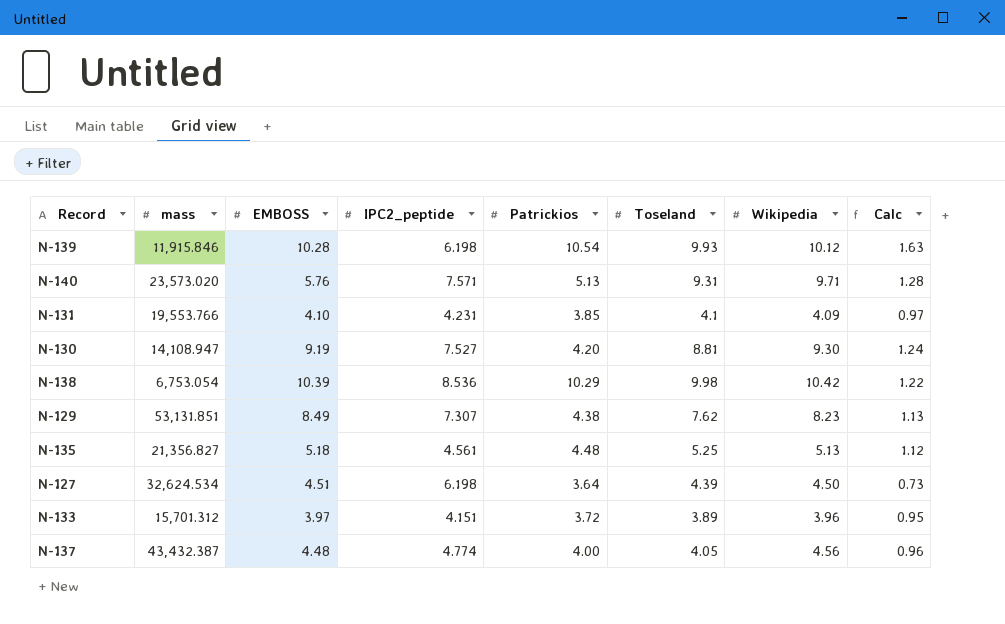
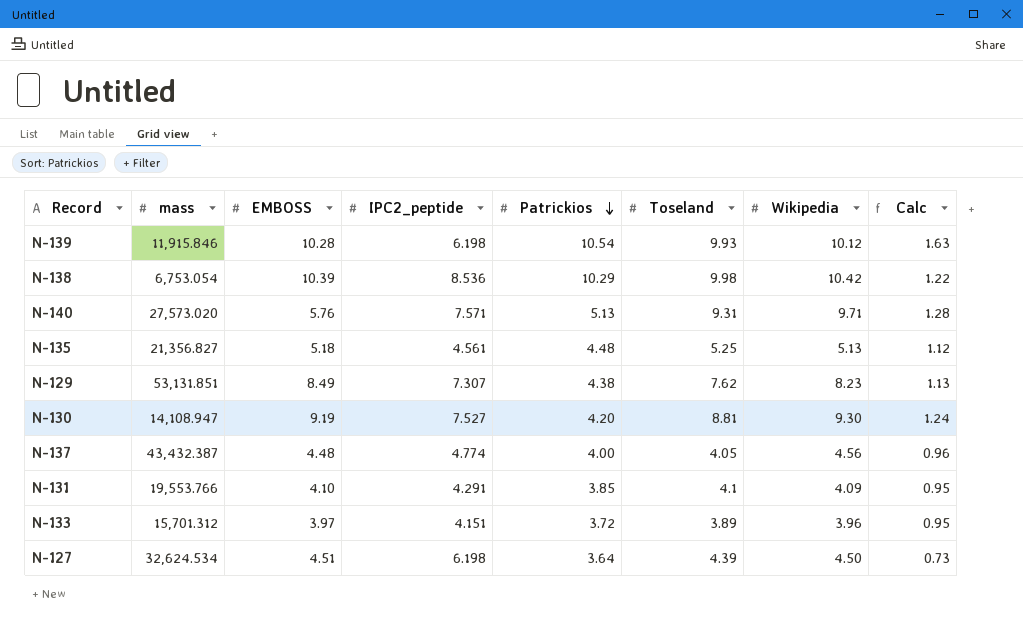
row order: none -> Patrickios descending
N-140 | mass: 23,573.020 -> 27,573.020
N-131 | IPC2_peptide: 4.231 -> 4.291
N-131 | Calc: 0.97 -> 0.95

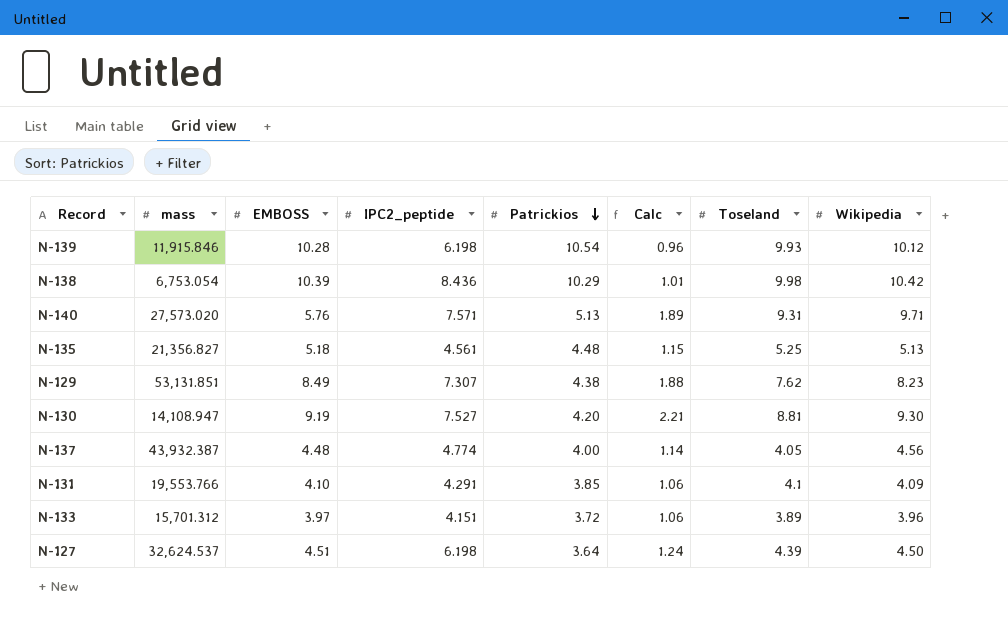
column Calc | formula: [Wikipedia] / [IPC2_peptide] -> [Wikipedia] / [Patrickios]
column Calc | position: 8 -> 6
N-138 | IPC2_peptide: 8.536 -> 8.436
N-137 | mass: 43,432.387 -> 43,932.387
N-127 | mass: 32,624.534 -> 32,624.537

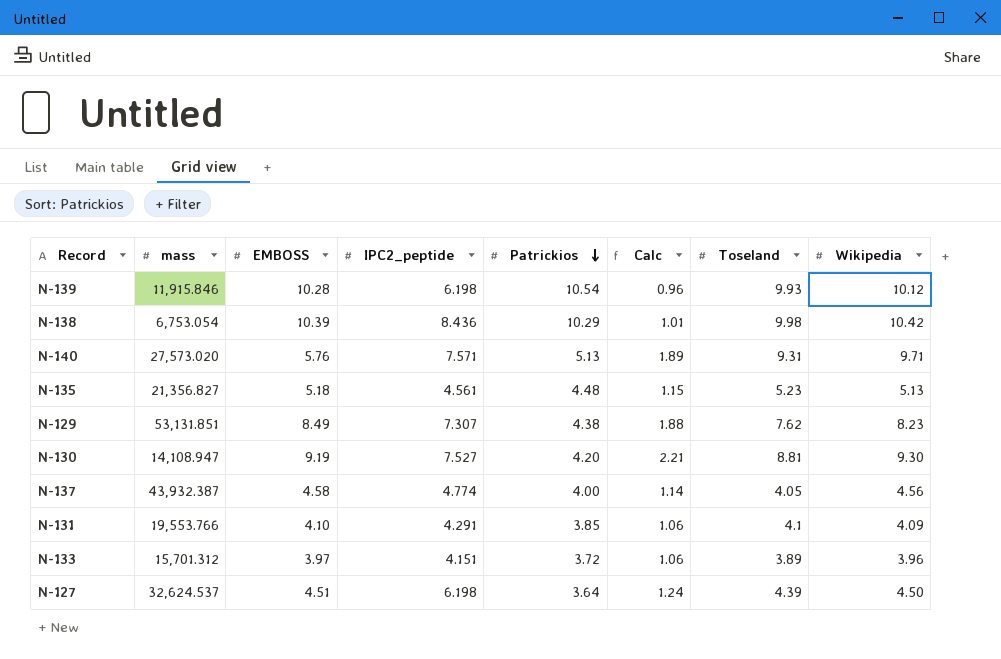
N-135 | Toseland: 5.25 -> 5.23
N-137 | EMBOSS: 4.48 -> 4.58

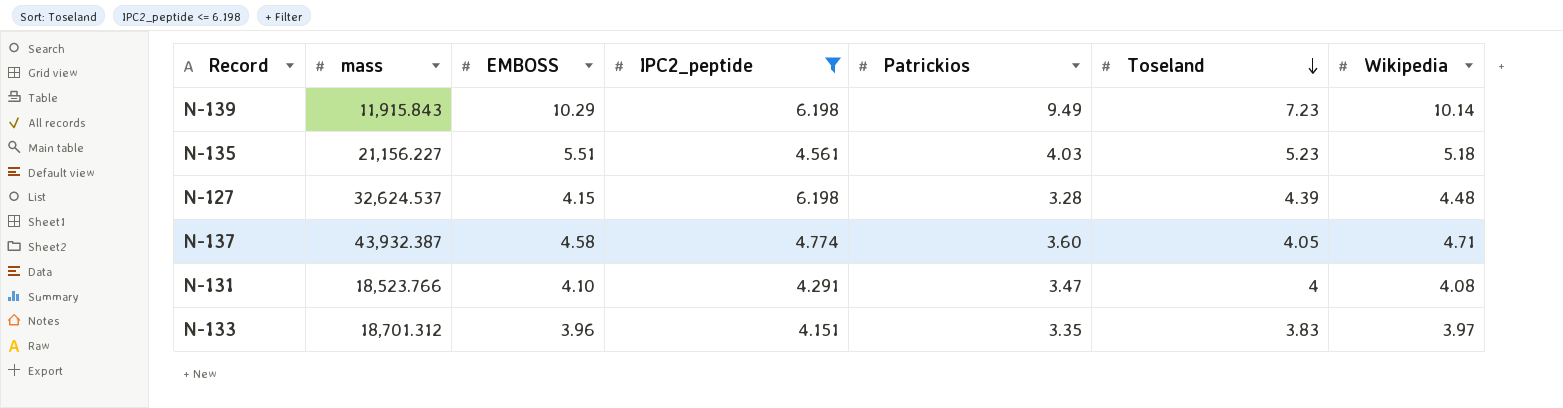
filter: none -> IPC2_peptide <= 6.198
row order: Patrickios descending -> Toseland descending
column Calc | formula: [Wikipedia] / [Patrickios] -> none
N-139 | mass: 11,915.846 -> 11,915.843
N-139 | EMBOSS: 10.28 -> 10.29
N-139 | Patrickios: 10.54 -> 9.49
N-139 | Toseland: 9.93 -> 7.23
N-139 | Wikipedia: 10.12 -> 10.14
N-135 | mass: 21,356.827 -> 21,156.227
N-135 | EMBOSS: 5.18 -> 5.51
N-135 | Patrickios: 4.48 -> 4.03
N-135 | Wikipedia: 5.13 -> 5.18
N-127 | EMBOSS: 4.51 -> 4.15
N-127 | Patrickios: 3.64 -> 3.28
N-127 | Wikipedia: 4.50 -> 4.48
N-137 | Patrickios: 4.00 -> 3.60
N-137 | Wikipedia: 4.56 -> 4.71
N-131 | mass: 19,553.766 -> 18,523.766
N-131 | Patrickios: 3.85 -> 3.47
N-131 | Toseland: 4.1 -> 4
N-131 | Wikipedia: 4.09 -> 4.08
N-133 | mass: 15,701.312 -> 18,701.312
N-133 | EMBOSS: 3.97 -> 3.96
N-133 | Patrickios: 3.72 -> 3.35
N-133 | Toseland: 3.89 -> 3.83
N-133 | Wikipedia: 3.96 -> 3.97

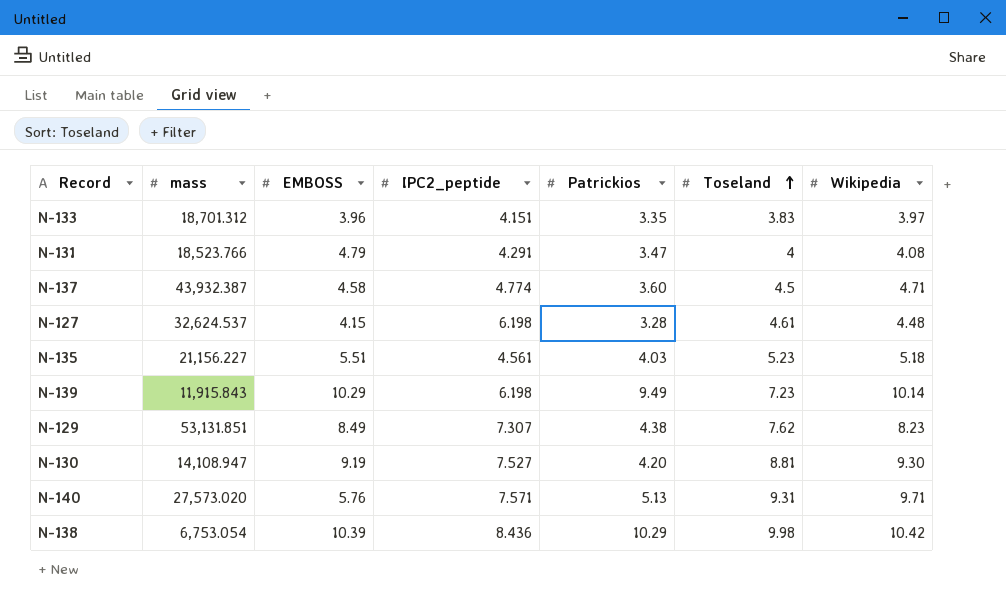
filter: IPC2_peptide <= 6.198 -> none
row order: Toseland descending -> Toseland ascending
N-131 | EMBOSS: 4.10 -> 4.79
N-137 | Toseland: 4.05 -> 4.5
N-127 | Toseland: 4.39 -> 4.61

